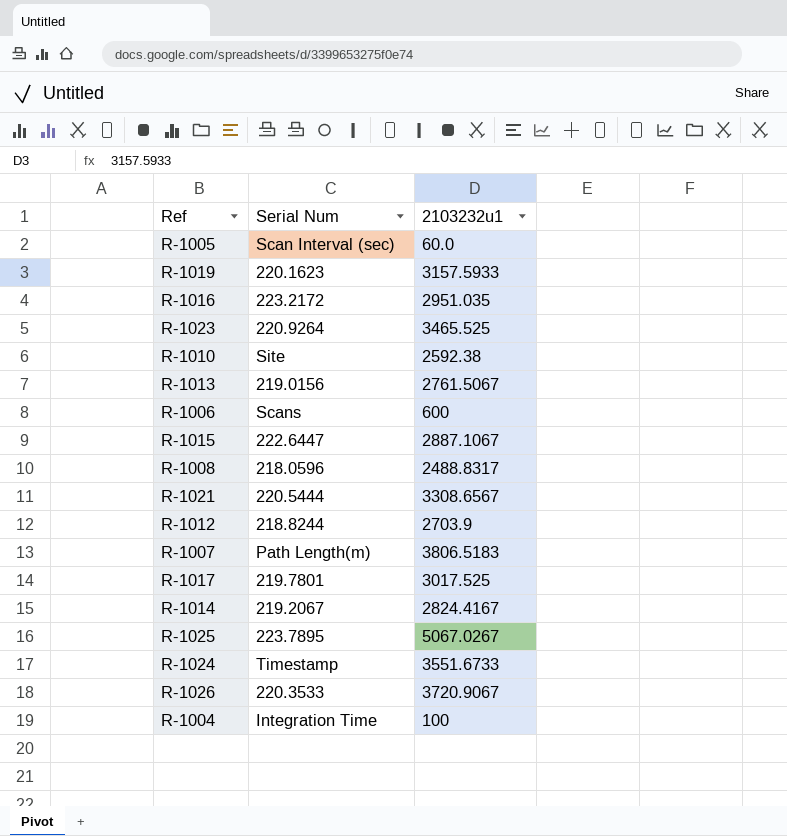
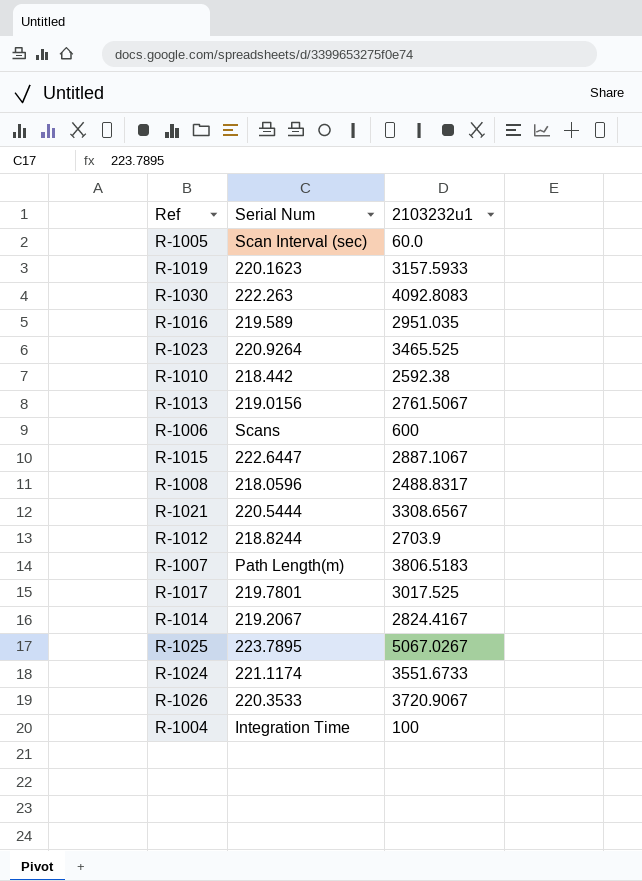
row R-1030: none -> 222.263 | 4092.8083
R-1016 | Serial Num: 223.2172 -> 219.589
R-1010 | Serial Num: Site -> 218.442
R-1024 | Serial Num: Timestamp -> 221.1174

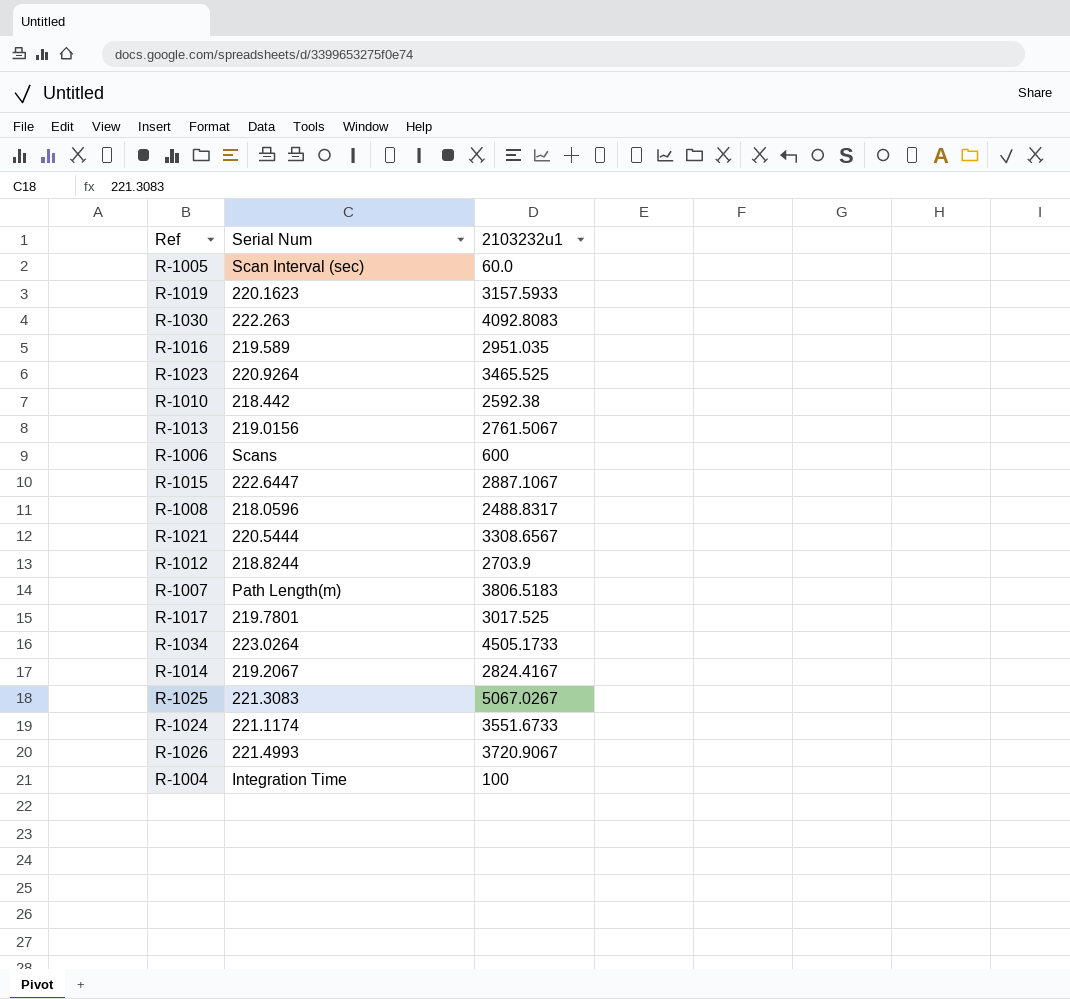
row R-1034: none -> 223.0264 | 4505.1733
R-1025 | Serial Num: 223.7895 -> 221.3083
R-1026 | Serial Num: 220.3533 -> 221.4993

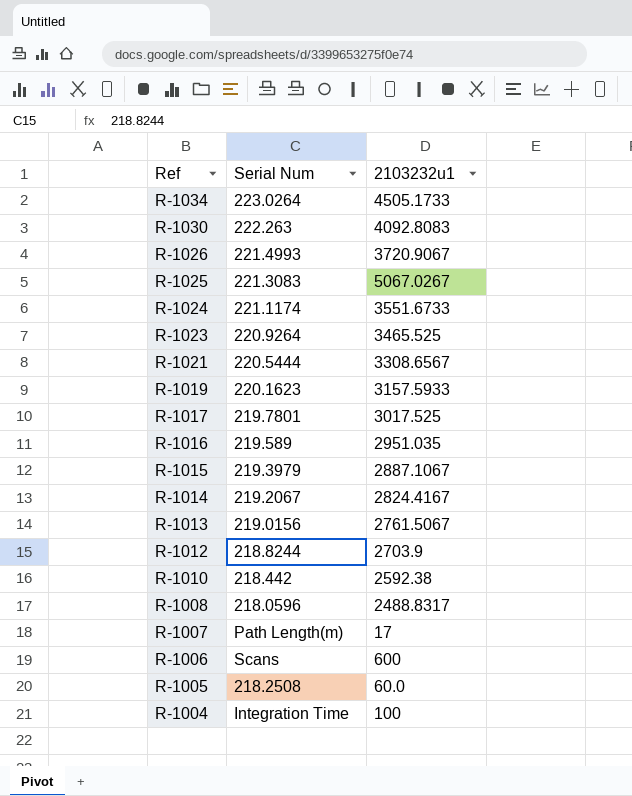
row order: none -> Ref descending
R-1015 | Serial Num: 222.6447 -> 219.3979
R-1007 | 2103232u1: 3806.5183 -> 17
R-1005 | Serial Num: Scan Interval (sec) -> 218.2508

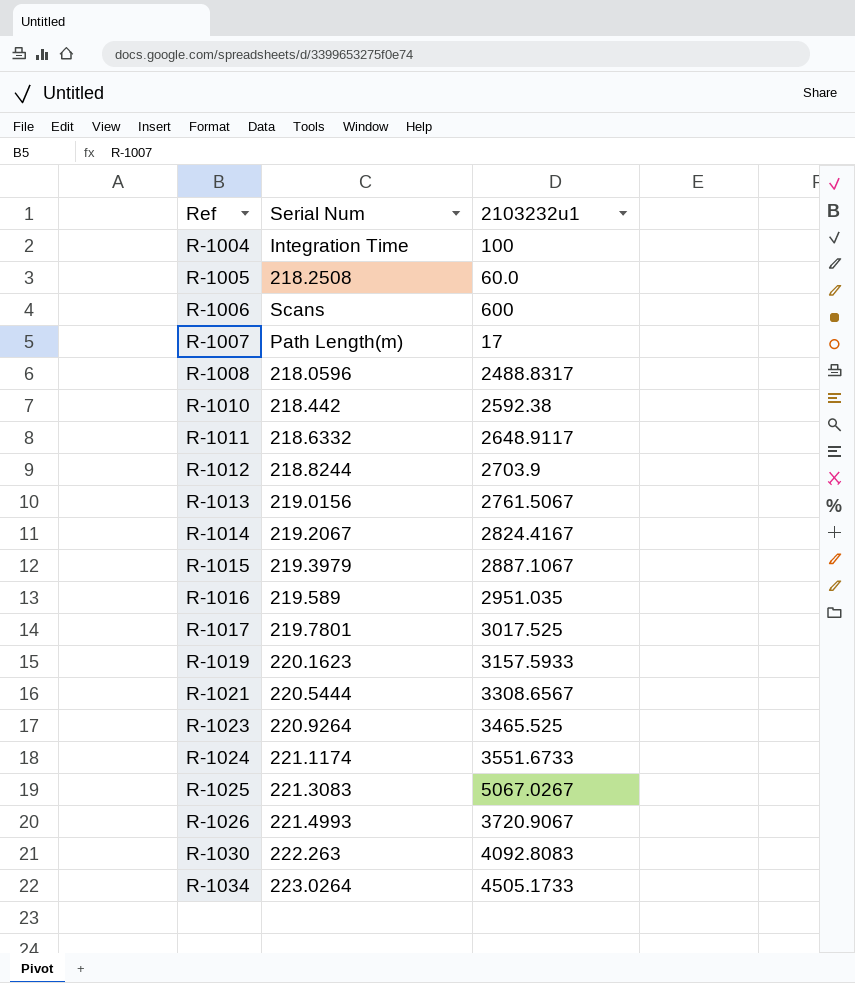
row order: Ref descending -> Ref ascending
row R-1011: none -> 218.6332 | 2648.9117

